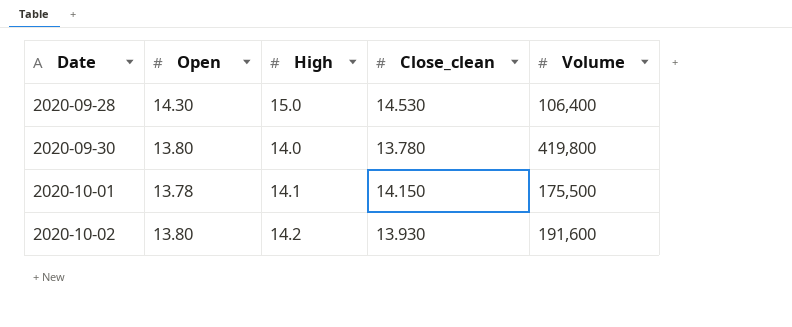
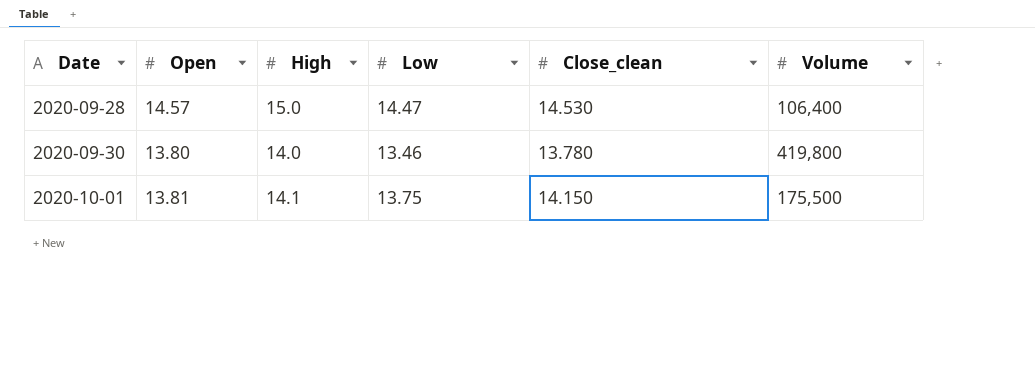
column Low | position: none -> 4
row 2020-10-02: 13.80 | 14.2 | 13.930 | 191,600 -> none
2020-09-28 | Open: 14.30 -> 14.57
2020-10-01 | Open: 13.78 -> 13.81

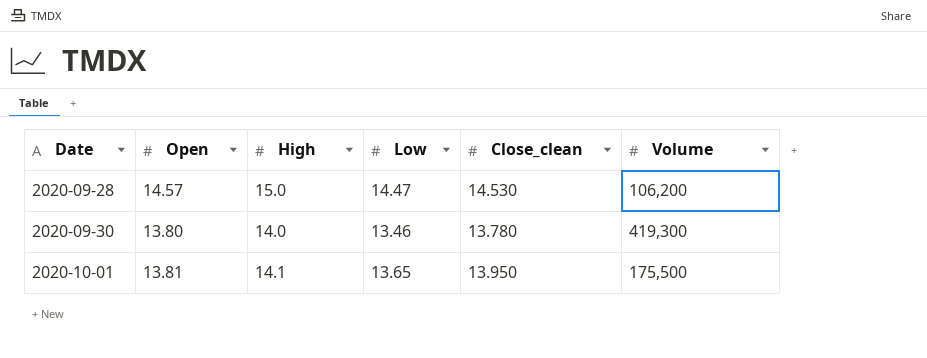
2020-09-28 | Volume: 106,400 -> 106,200
2020-09-30 | Volume: 419,800 -> 419,300
2020-10-01 | Low: 13.75 -> 13.65
2020-10-01 | Close_clean: 14.150 -> 13.950

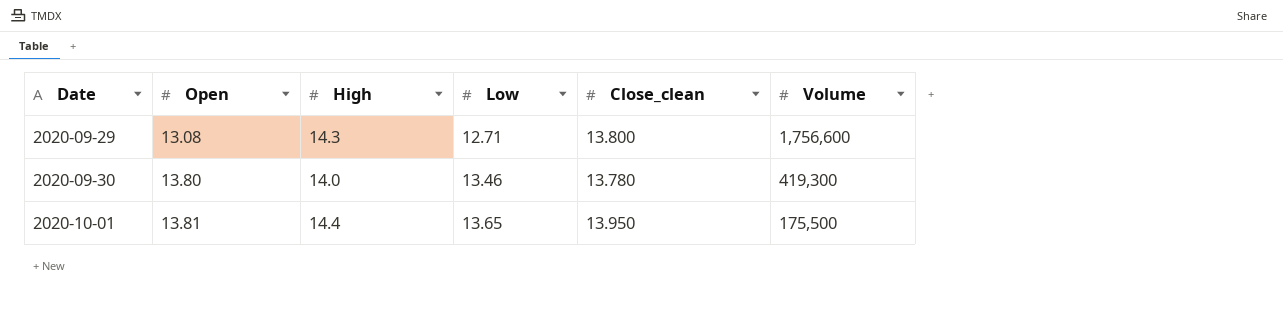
row 2020-09-28: 14.57 | 15.0 | 14.47 | 14.530 | 106,200 -> none
row 2020-09-29: none -> 13.08 | 14.3 | 12.71 | 13.800 | 1,756,600
2020-10-01 | High: 14.1 -> 14.4

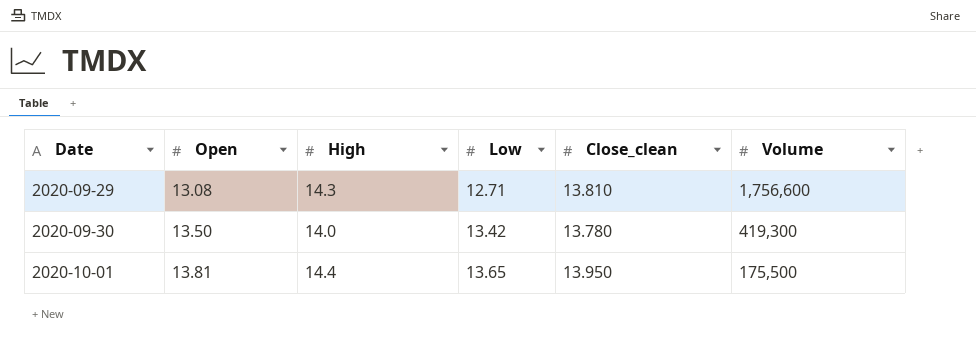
2020-09-29 | Close_clean: 13.800 -> 13.810
2020-09-30 | Open: 13.80 -> 13.50
2020-09-30 | Low: 13.46 -> 13.42

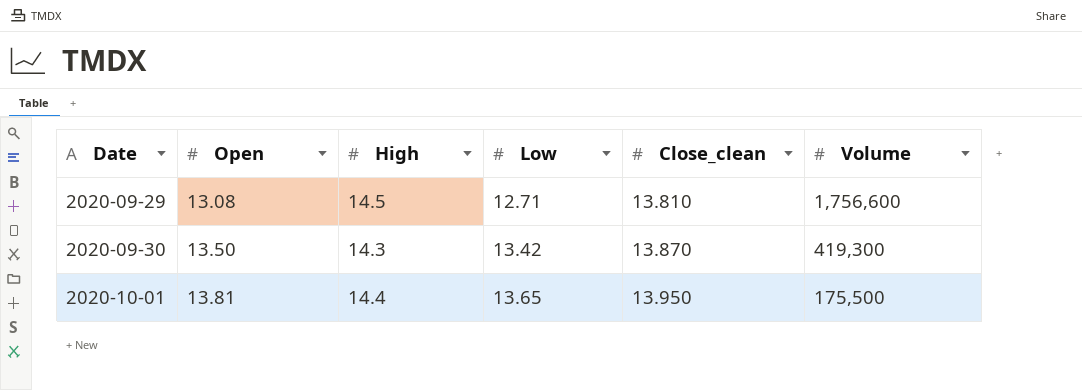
2020-09-29 | High: 14.3 -> 14.5
2020-09-30 | High: 14.0 -> 14.3
2020-09-30 | Close_clean: 13.780 -> 13.870

